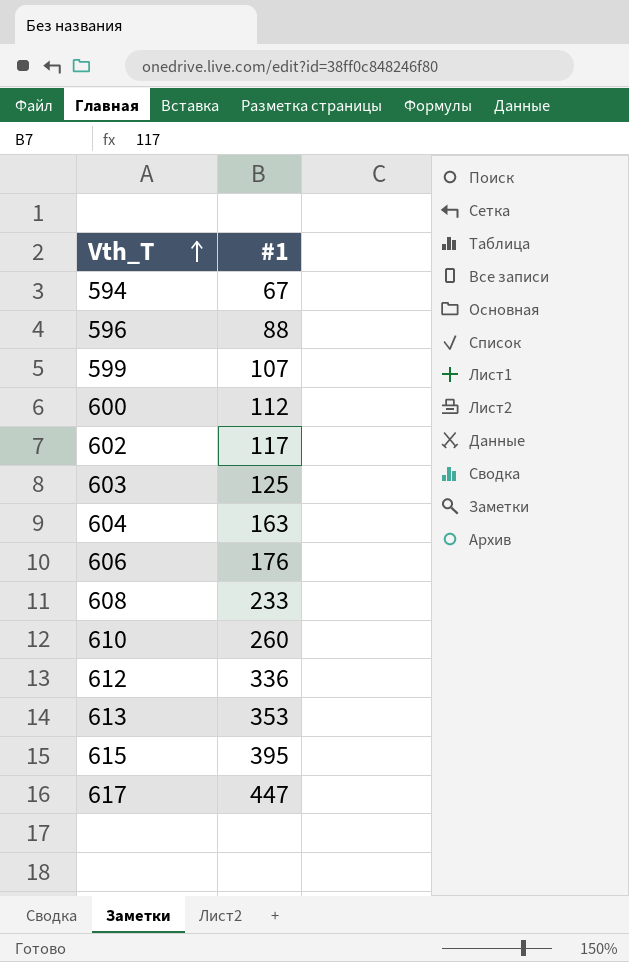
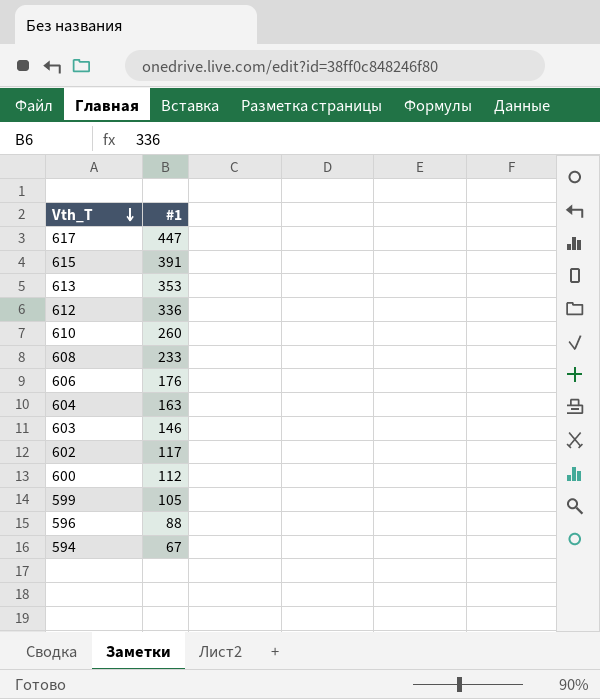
row order: Vth_T ascending -> Vth_T descending
615 | #1: 395 -> 391
603 | #1: 125 -> 146
599 | #1: 107 -> 105

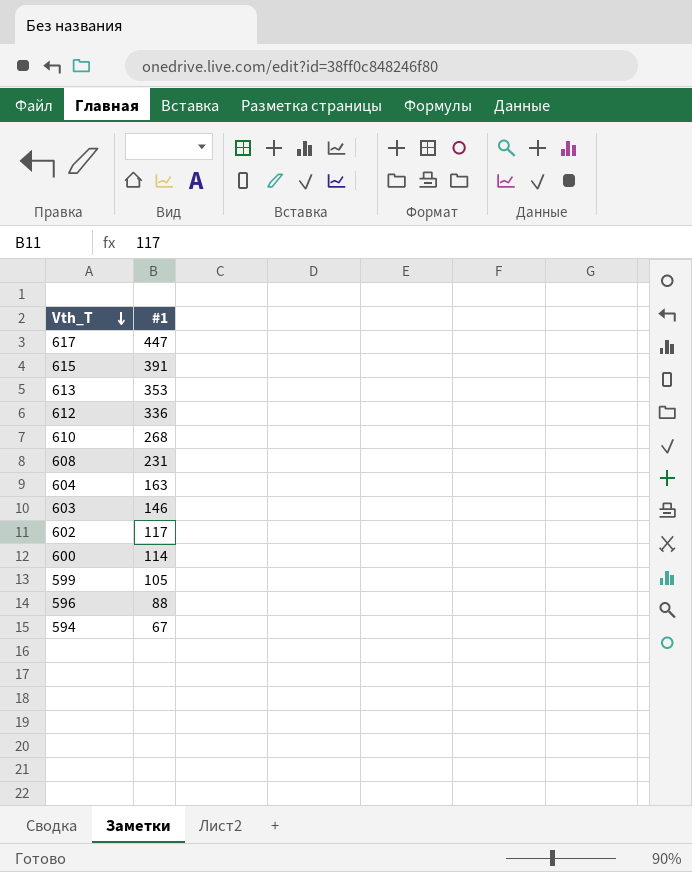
row 606: 176 -> none
610 | #1: 260 -> 268
608 | #1: 233 -> 231
600 | #1: 112 -> 114

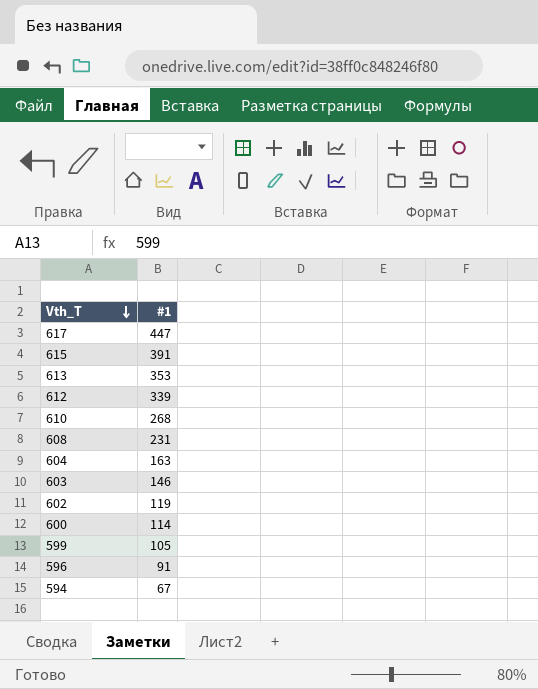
612 | #1: 336 -> 339
602 | #1: 117 -> 119
596 | #1: 88 -> 91

